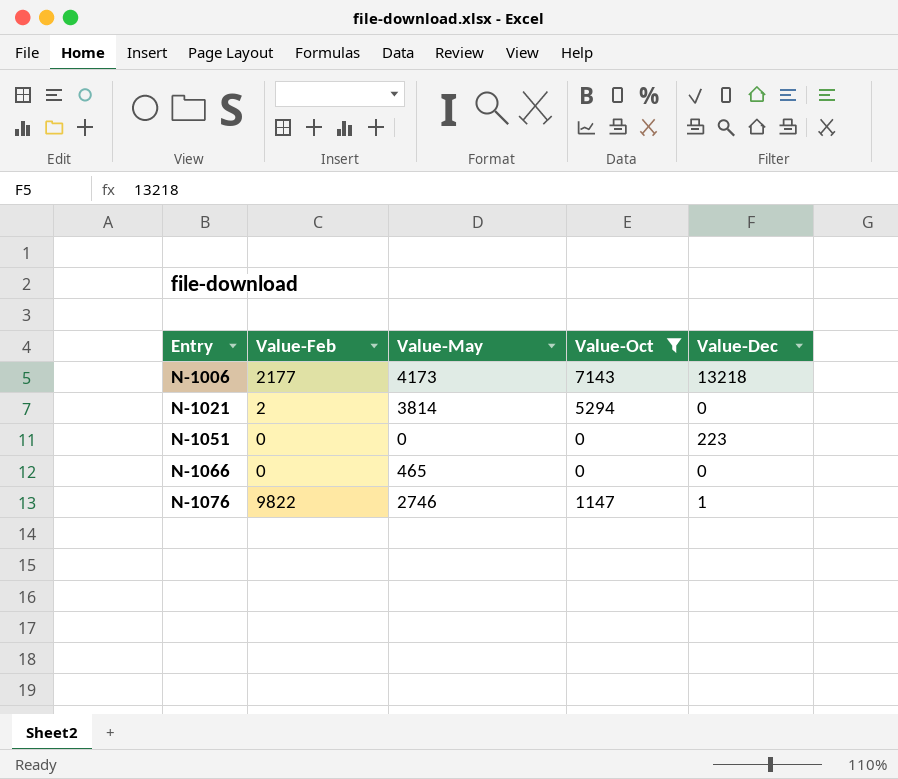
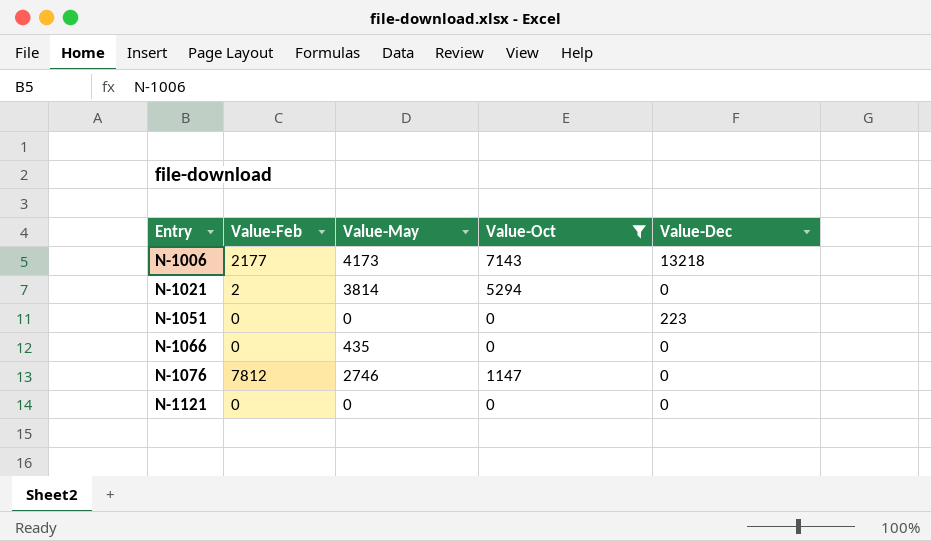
N-1066 | Value-May: 465 -> 435
N-1076 | Value-Feb: 9822 -> 7812
N-1076 | Value-Dec: 1 -> 0
row N-1121: none -> 0 | 0 | 0 | 0

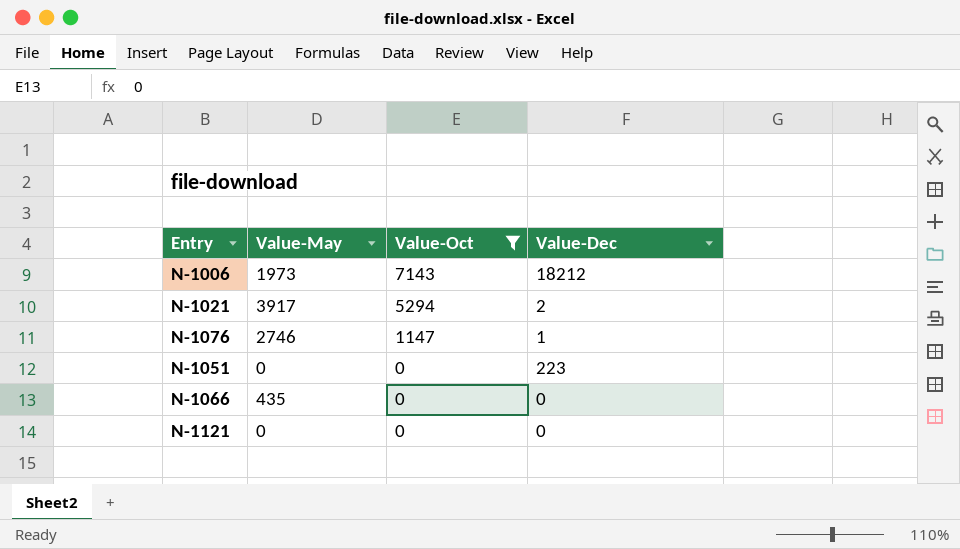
row order: Entry ascending -> Value-Oct descending
column Value-Feb | position: 2 -> none
N-1006 | Value-May: 4173 -> 1973
N-1006 | Value-Dec: 13218 -> 18212
N-1021 | Value-May: 3814 -> 3917
N-1021 | Value-Dec: 0 -> 2
N-1076 | Value-Dec: 0 -> 1

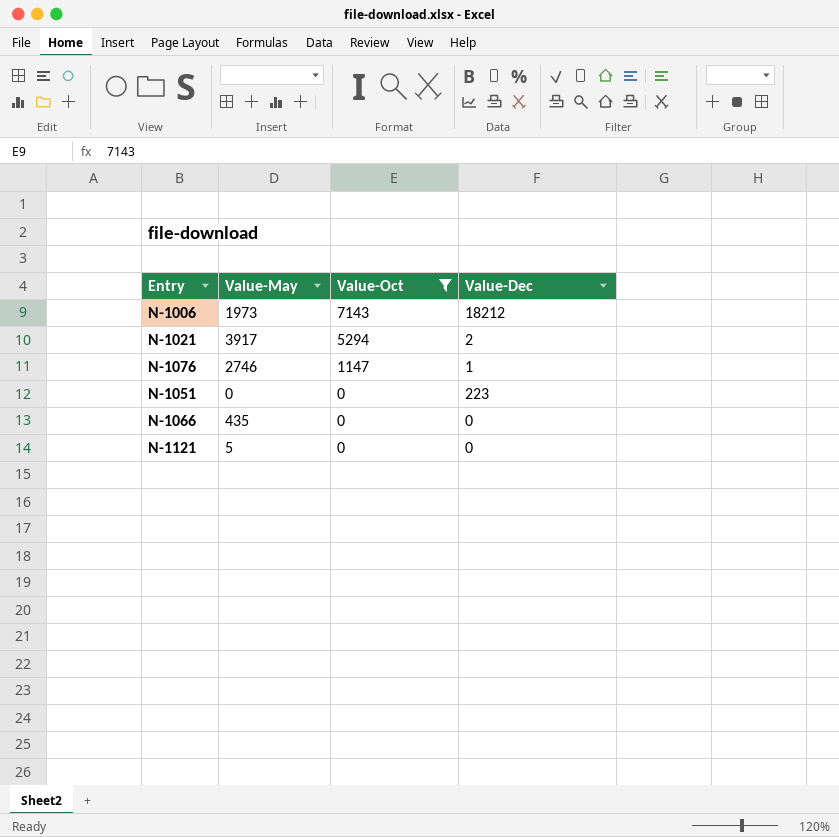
N-1121 | Value-May: 0 -> 5

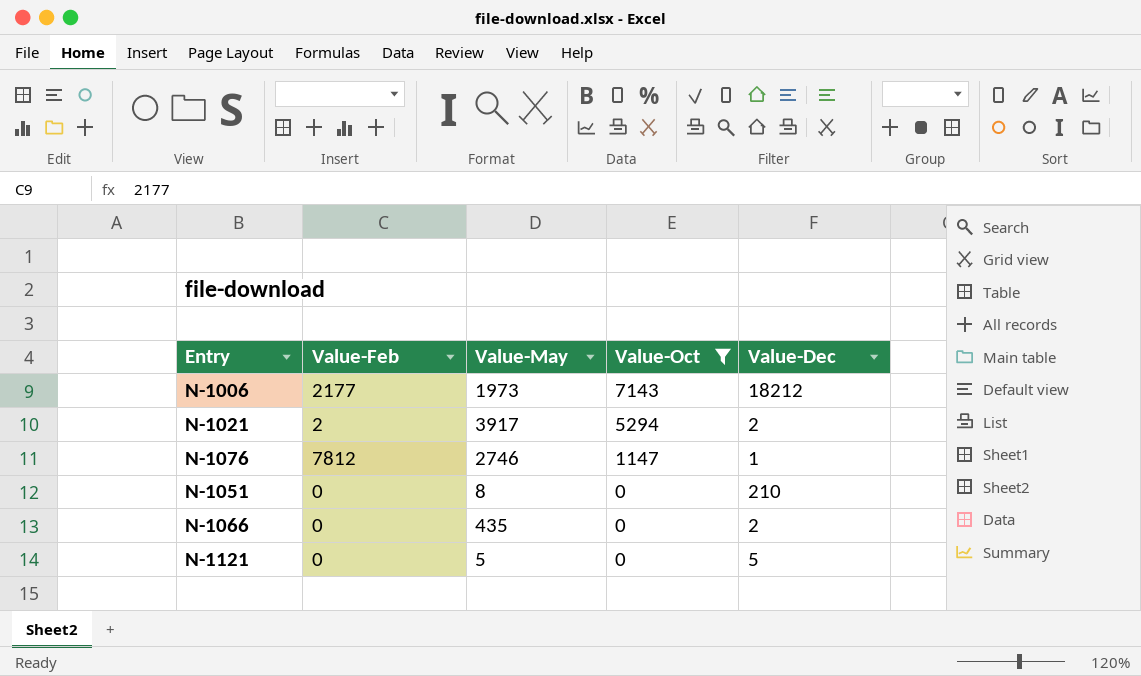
column Value-Feb | position: none -> 2
N-1051 | Value-May: 0 -> 8
N-1051 | Value-Dec: 223 -> 210
N-1066 | Value-Dec: 0 -> 2
N-1121 | Value-Dec: 0 -> 5

